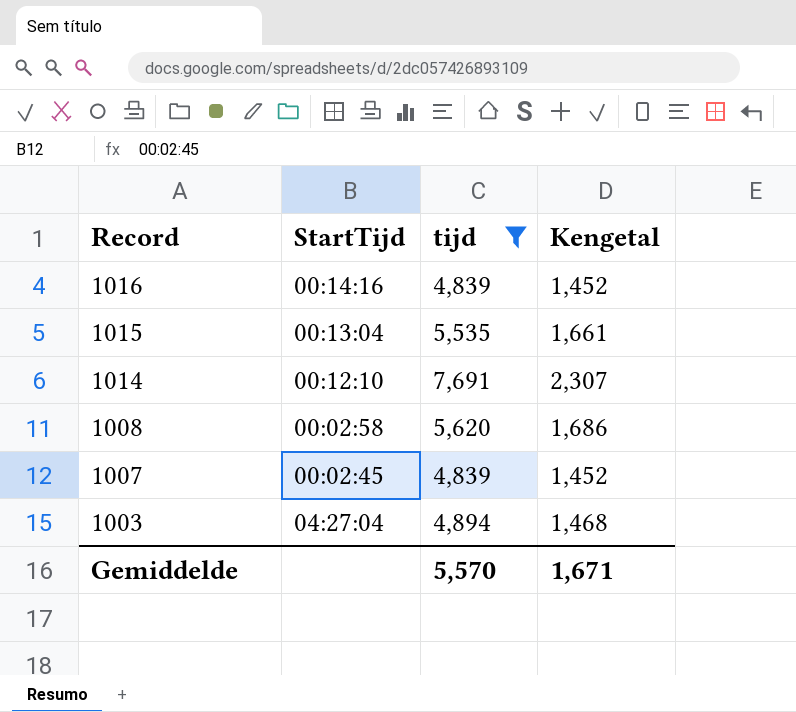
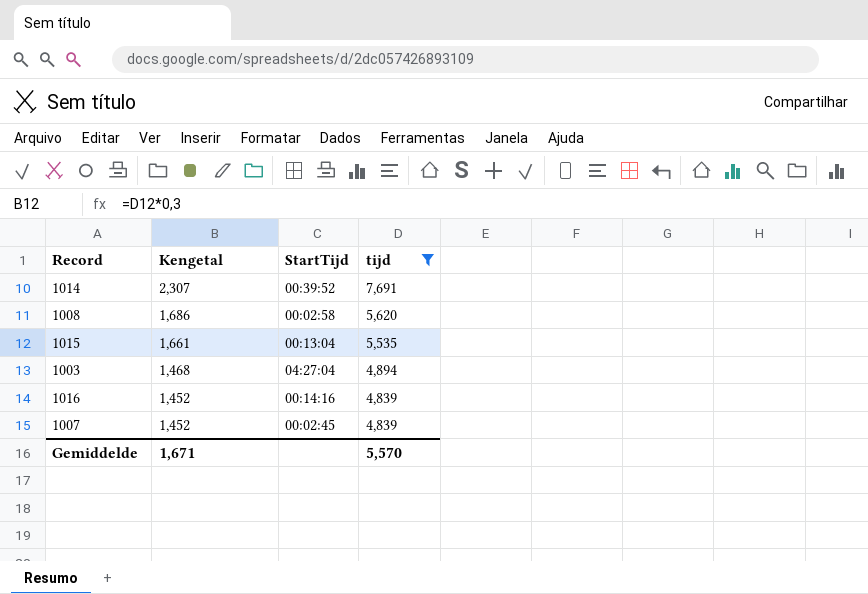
row order: Record descending -> Kengetal descending
column Kengetal | position: 4 -> 2
1014 | StartTijd: 00:12:10 -> 00:39:52

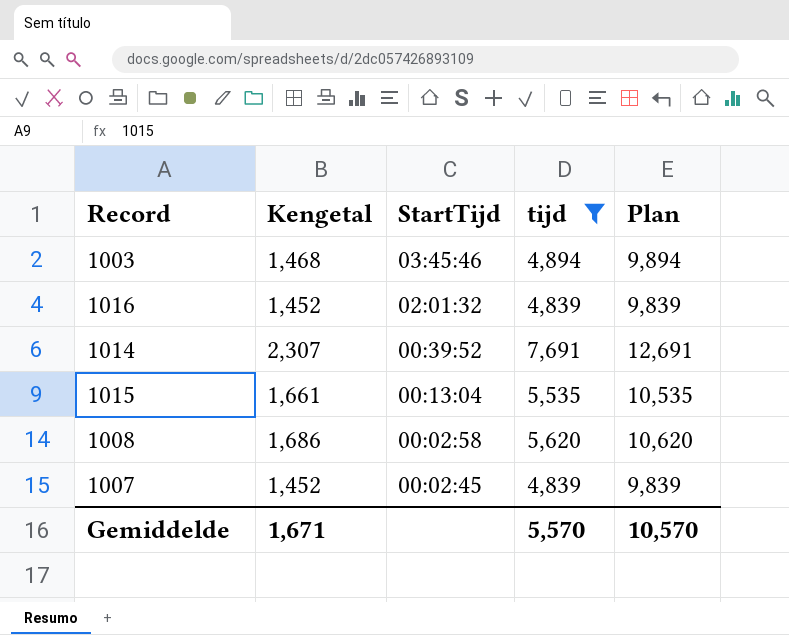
row order: Kengetal descending -> StartTijd descending
column Plan | formula: none -> [tijd] + 5
1003 | StartTijd: 04:27:04 -> 03:45:46
1016 | StartTijd: 00:14:16 -> 02:01:32

